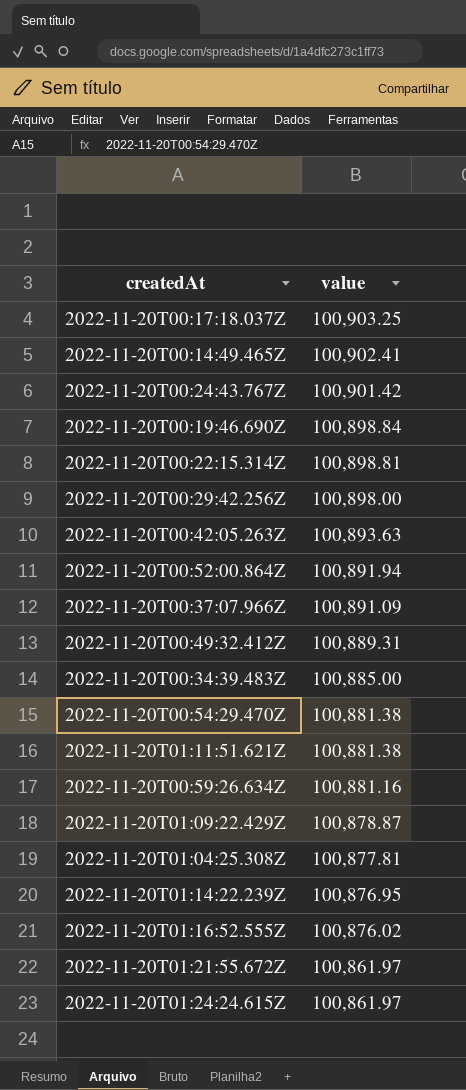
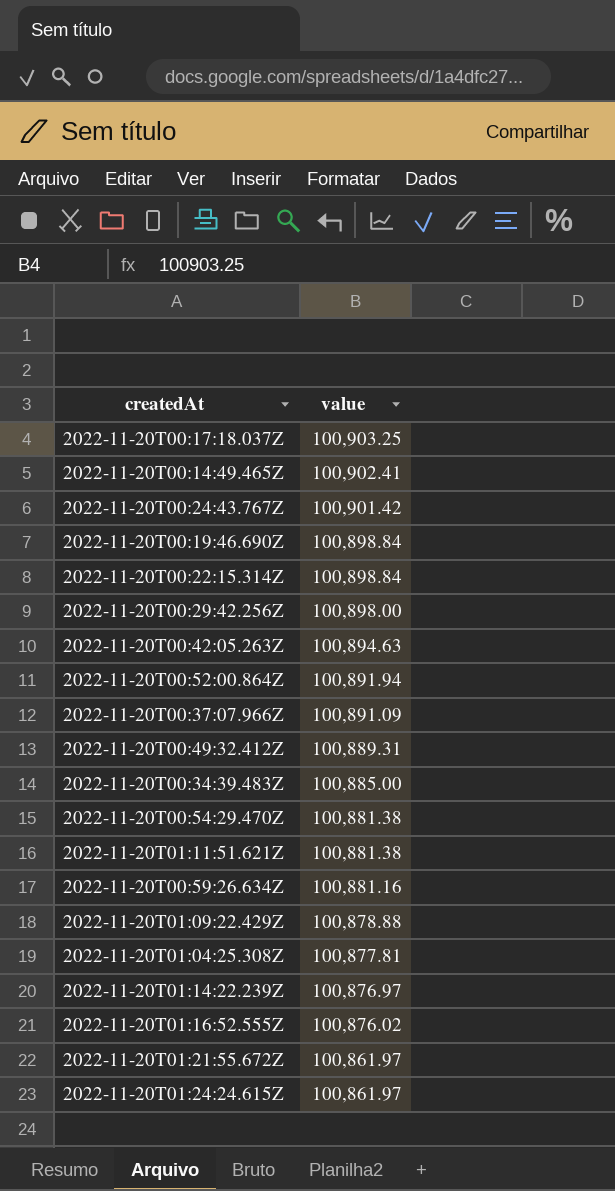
2022-11-20T00:22:15.314Z | value: 100,898.81 -> 100,898.84
2022-11-20T00:42:05.263Z | value: 100,893.63 -> 100,894.63
2022-11-20T01:09:22.429Z | value: 100,878.87 -> 100,878.88
2022-11-20T01:14:22.239Z | value: 100,876.95 -> 100,876.97

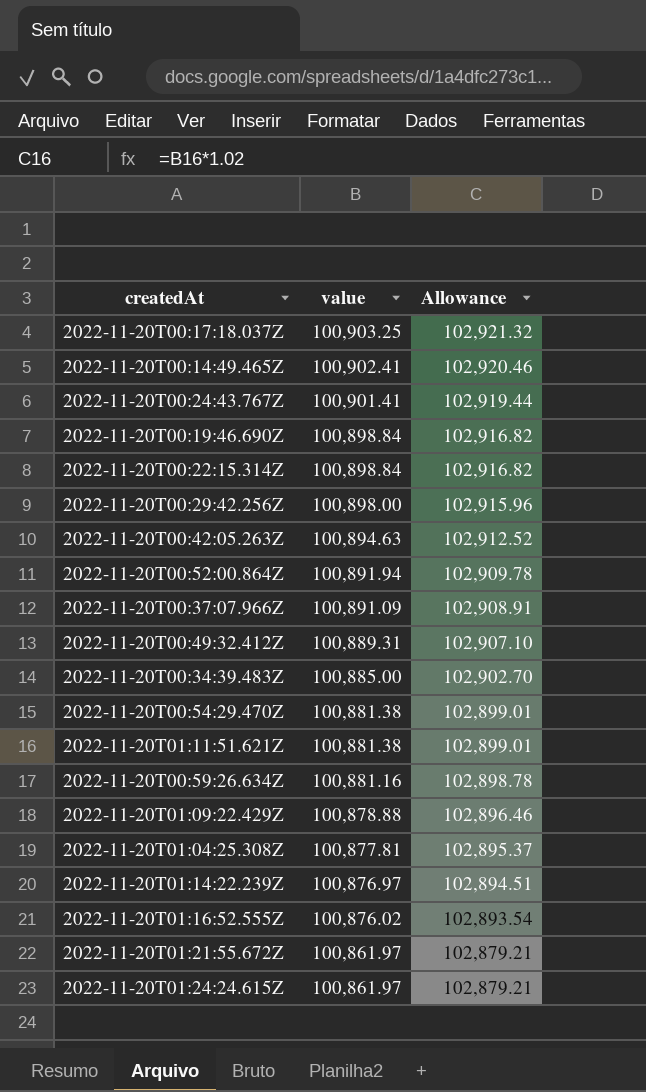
column Allowance | formula: none -> [value] * 1.02
2022-11-20T00:24:43.767Z | value: 100,901.42 -> 100,901.41

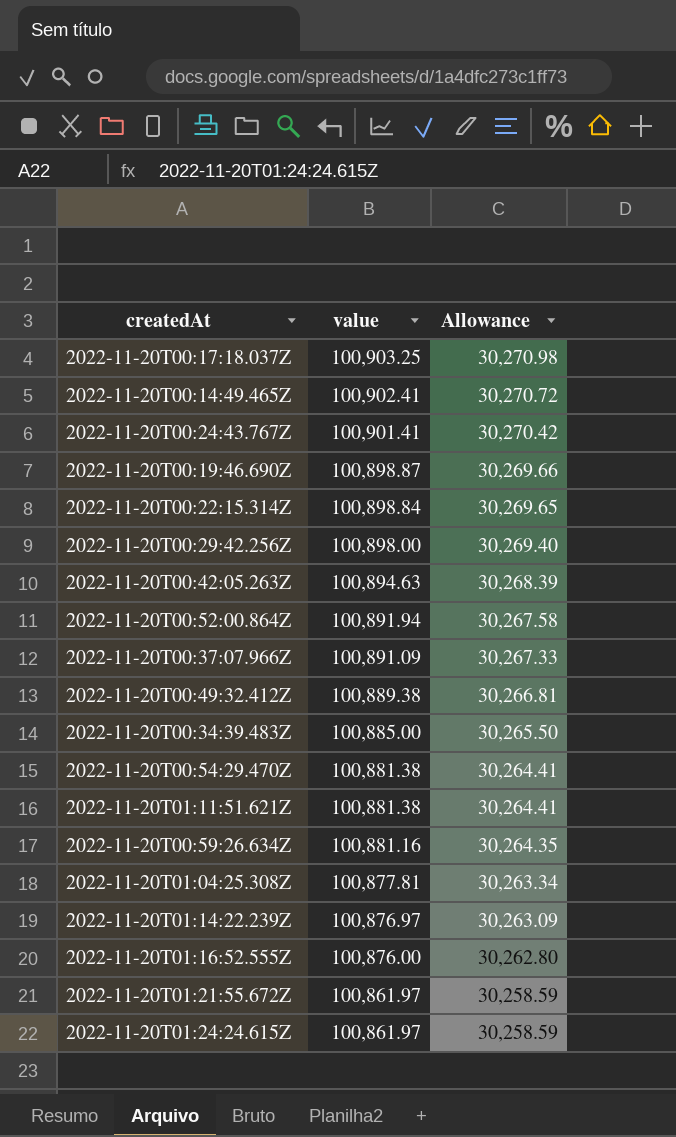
column Allowance | formula: [value] * 1.02 -> [value] * 0.3
row 2022-11-20T01:09:22.429Z: 100,878.88 | 102,896.46 -> none
2022-11-20T00:19:46.690Z | value: 100,898.84 -> 100,898.87
2022-11-20T00:49:32.412Z | value: 100,889.31 -> 100,889.38
2022-11-20T01:16:52.555Z | value: 100,876.02 -> 100,876.00

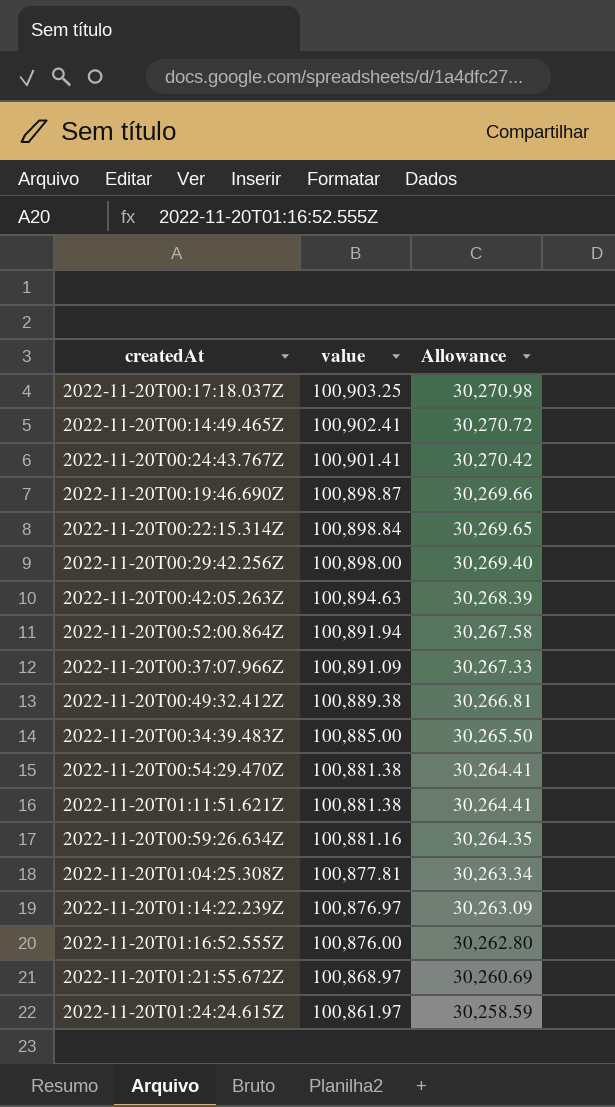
2022-11-20T01:21:55.672Z | value: 100,861.97 -> 100,868.97
2022-11-20T01:21:55.672Z | Allowance: 30,258.59 -> 30,260.69

